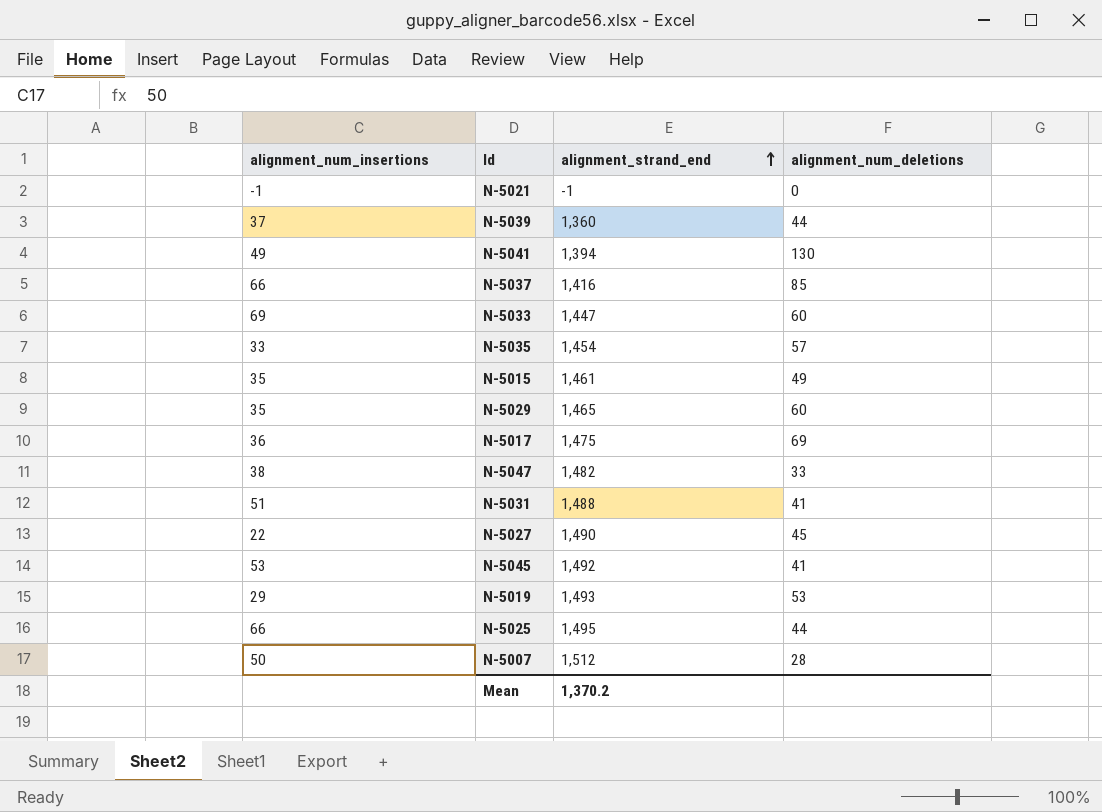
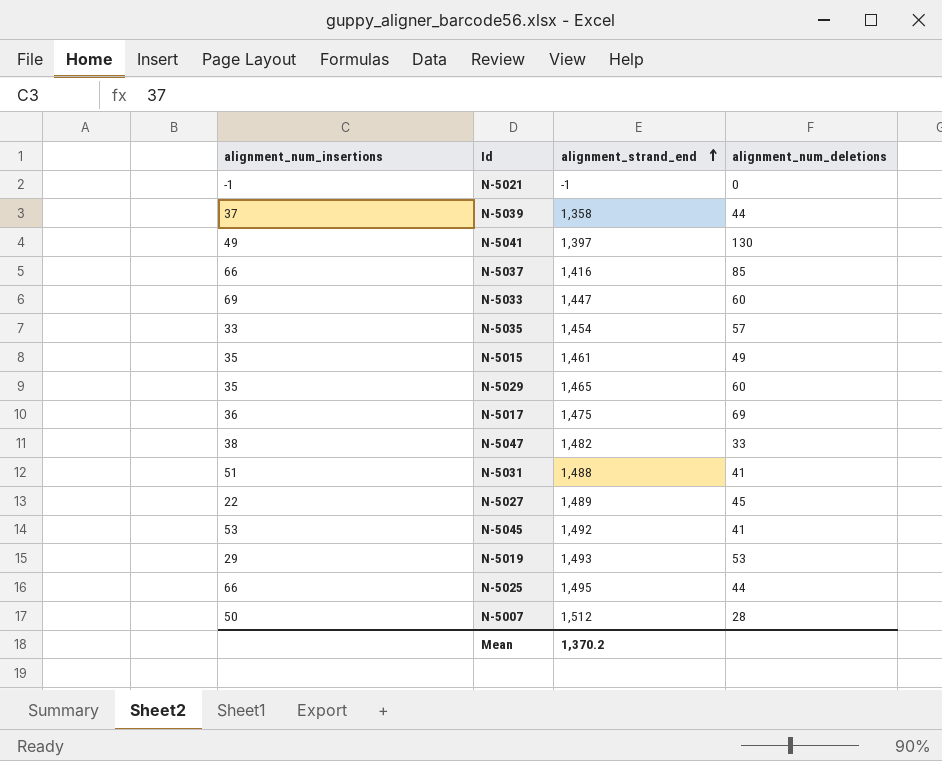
N-5039 | alignment_strand_end: 1,360 -> 1,358
N-5041 | alignment_strand_end: 1,394 -> 1,397
N-5027 | alignment_strand_end: 1,490 -> 1,489

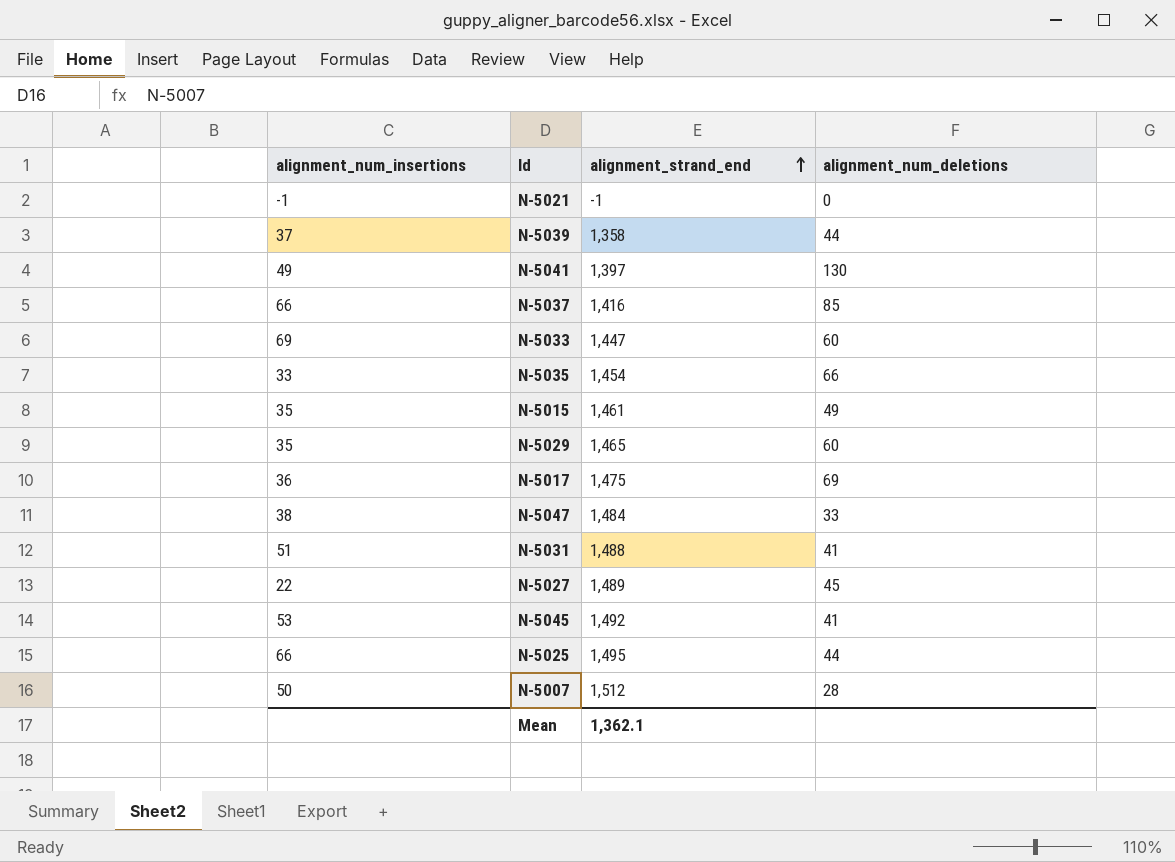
row N-5019: 29 | 1,493 | 53 -> none
N-5035 | alignment_num_deletions: 57 -> 66
N-5047 | alignment_strand_end: 1,482 -> 1,484
Mean | alignment_strand_end: 1,370.2 -> 1,362.1

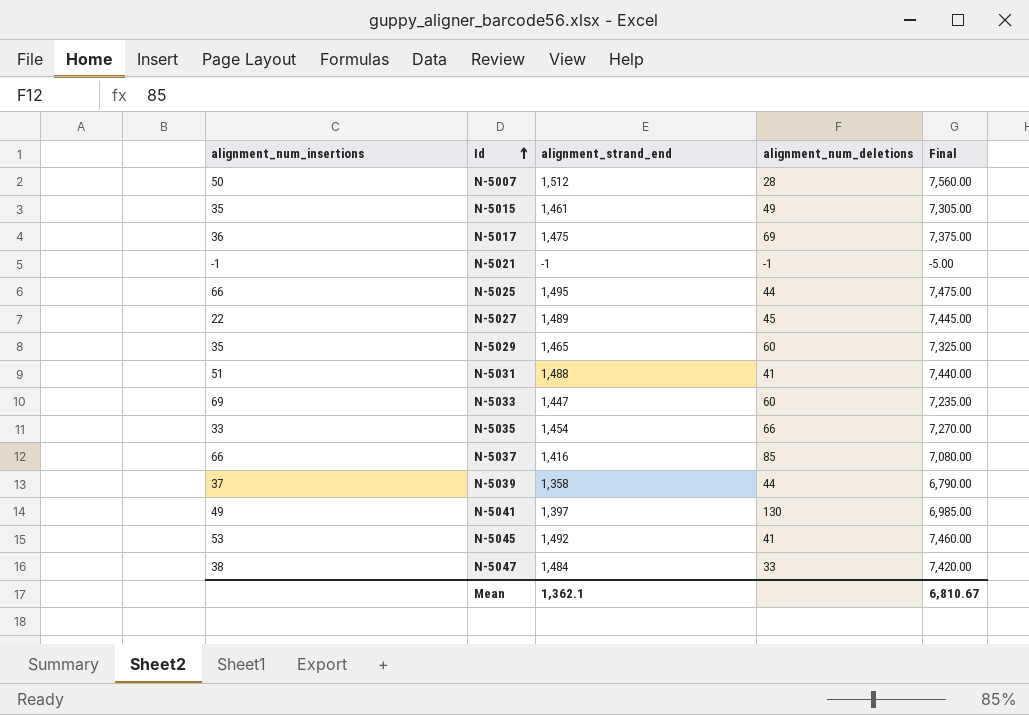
row order: alignment_strand_end ascending -> Id ascending
column Final | formula: none -> [alignment_strand_end] * 5
N-5021 | alignment_num_deletions: 0 -> -1

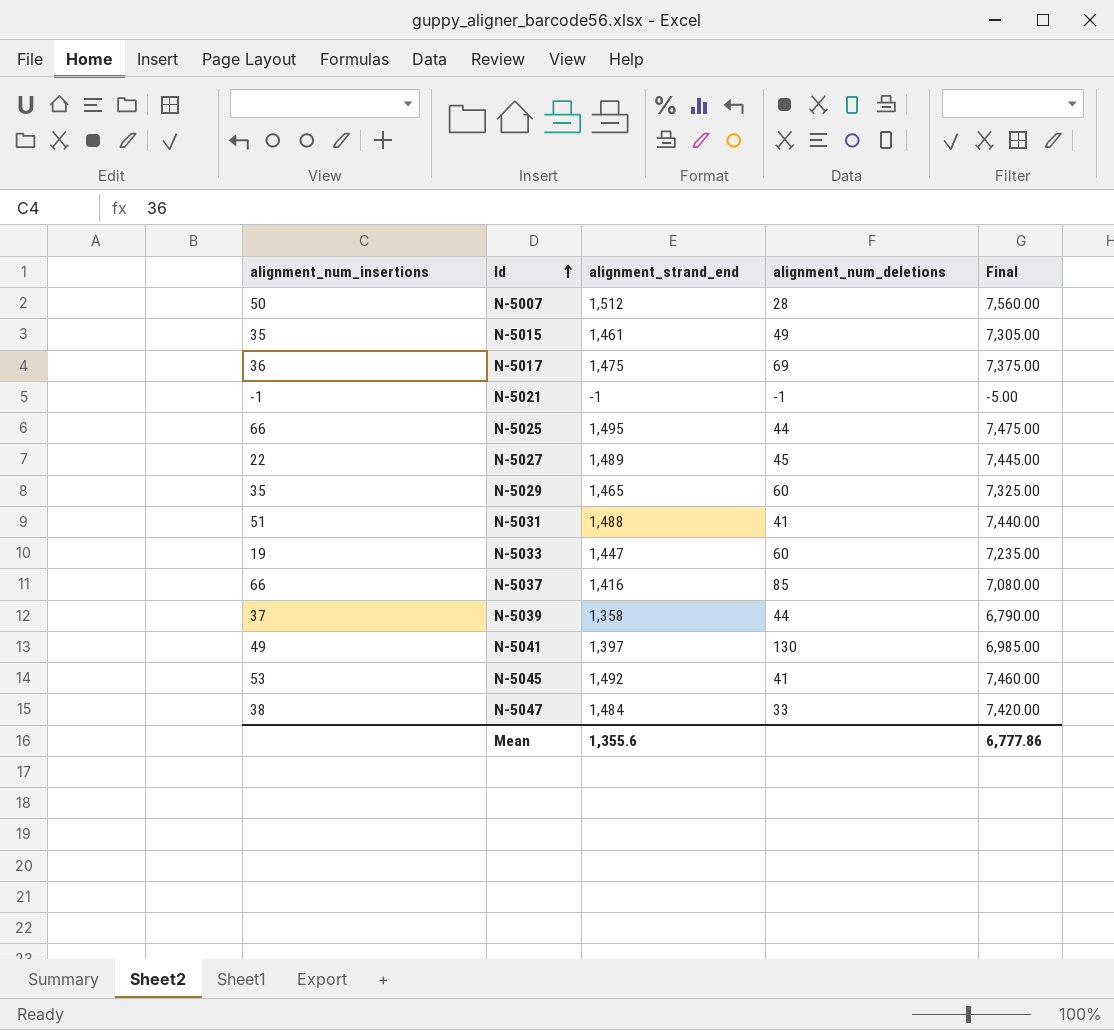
row N-5035: 33 | 1,454 | 66 | 7,270.00 -> none
N-5033 | alignment_num_insertions: 69 -> 19
Mean | alignment_strand_end: 1,362.1 -> 1,355.6
Mean | Final: 6,810.67 -> 6,777.86

